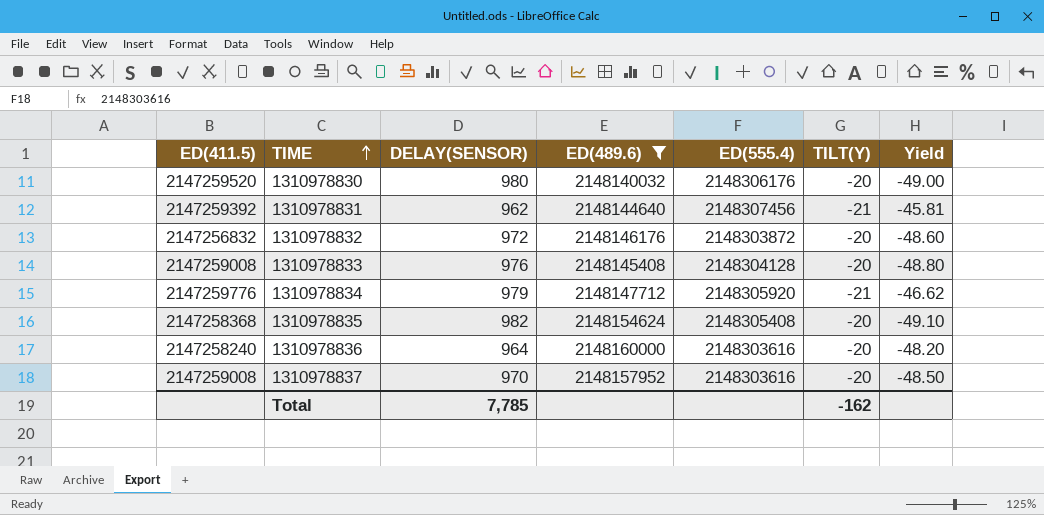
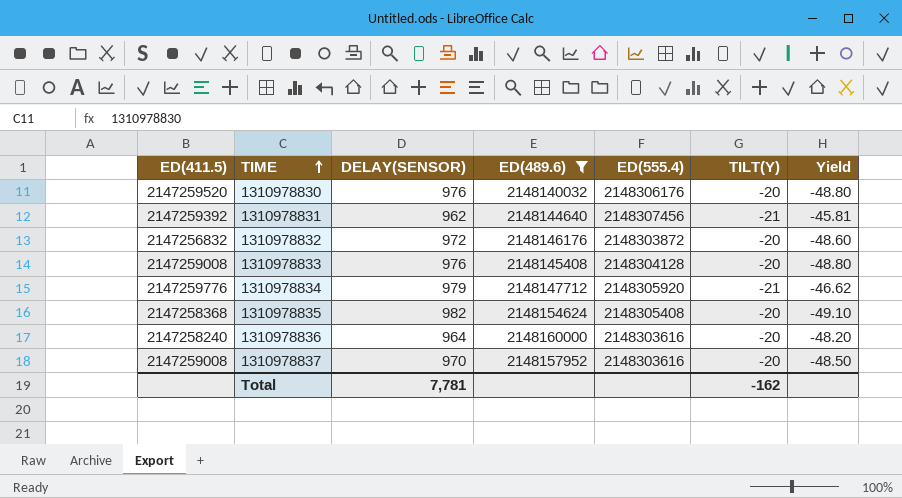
1310978830 | DELAY(SENSOR): 980 -> 976
1310978830 | Yield: -49.00 -> -48.80
Total | DELAY(SENSOR): 7,785 -> 7,781

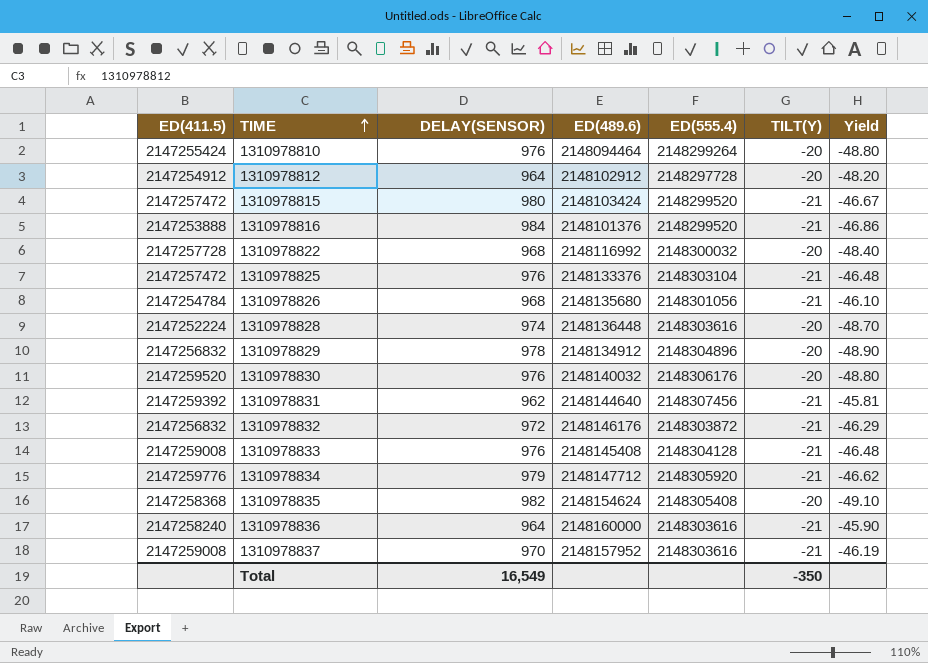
filter: ED(489.6) >= 2148140032 -> none
1310978832 | TILT(Y): -20 -> -21
1310978832 | Yield: -48.60 -> -46.29
1310978833 | TILT(Y): -20 -> -21
1310978833 | Yield: -48.80 -> -46.48
1310978836 | TILT(Y): -20 -> -21
1310978836 | Yield: -48.20 -> -45.90
1310978837 | TILT(Y): -20 -> -21
1310978837 | Yield: -48.50 -> -46.19
Total | DELAY(SENSOR): 7,781 -> 16,549
Total | TILT(Y): -162 -> -350

